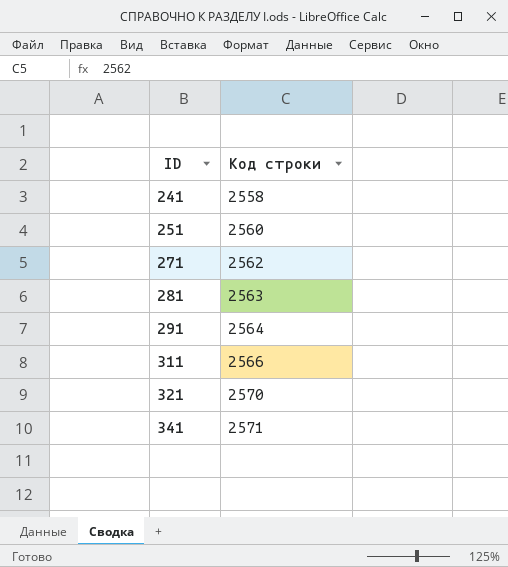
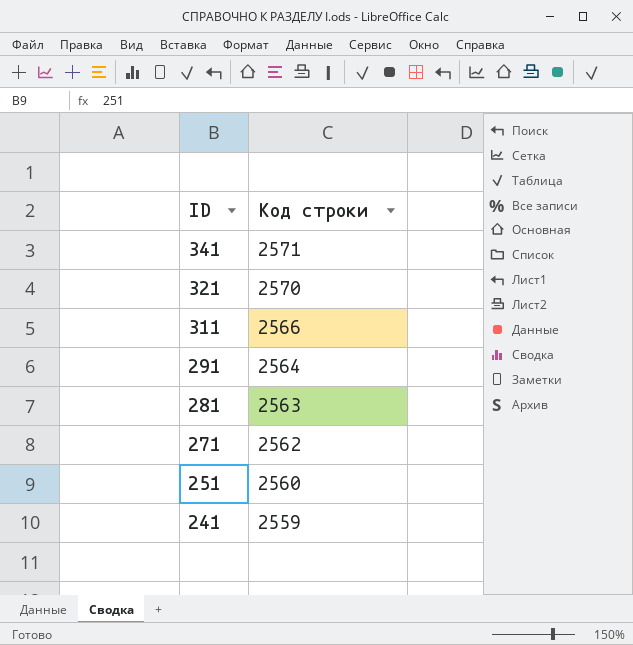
row order: ID ascending -> ID descending
241 | Код строки: 2558 -> 2559

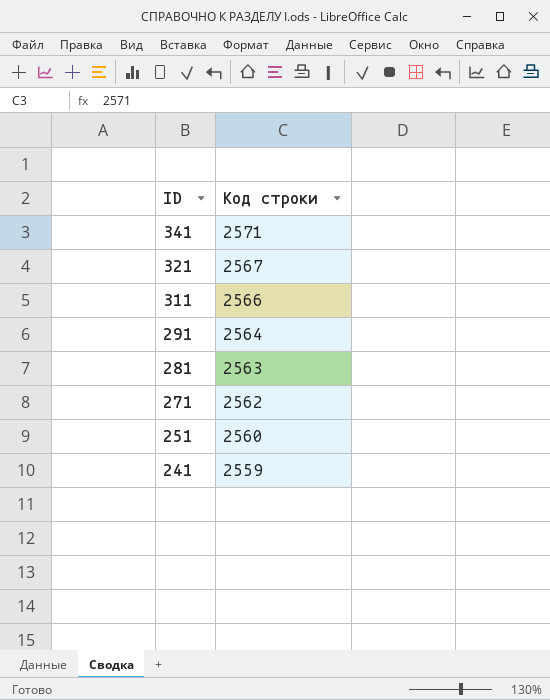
321 | Код строки: 2570 -> 2567

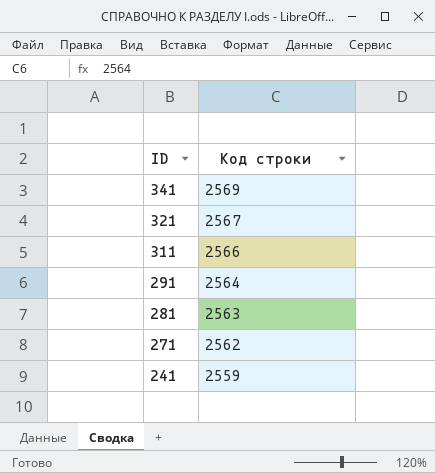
row 251: 2560 -> none
341 | Код строки: 2571 -> 2569

